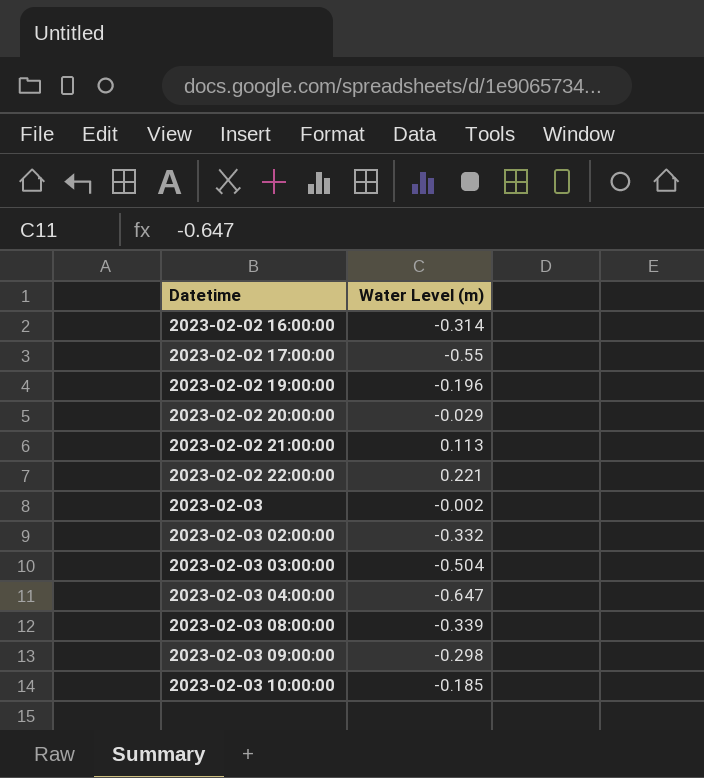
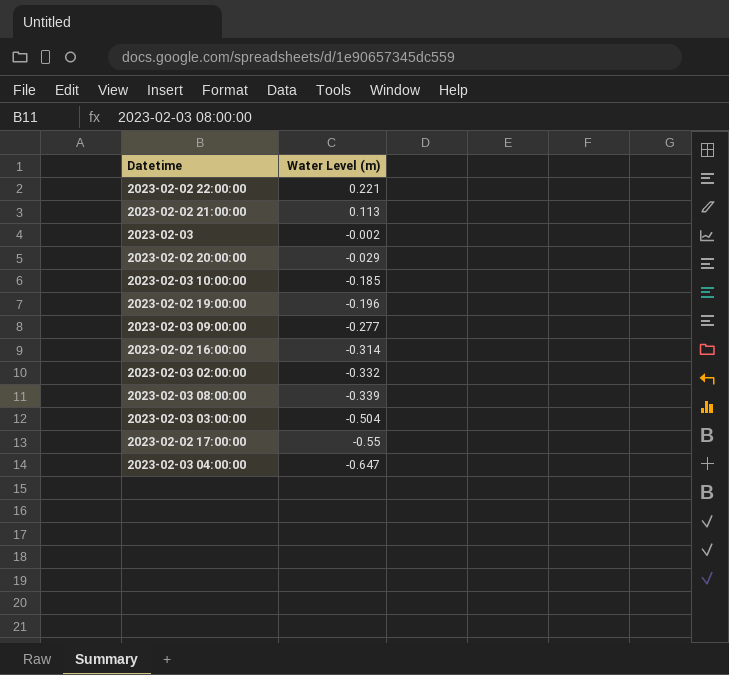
row order: Datetime ascending -> Water Level (m) descending
2023-02-03 09:00:00 | Water Level (m): -0.298 -> -0.277

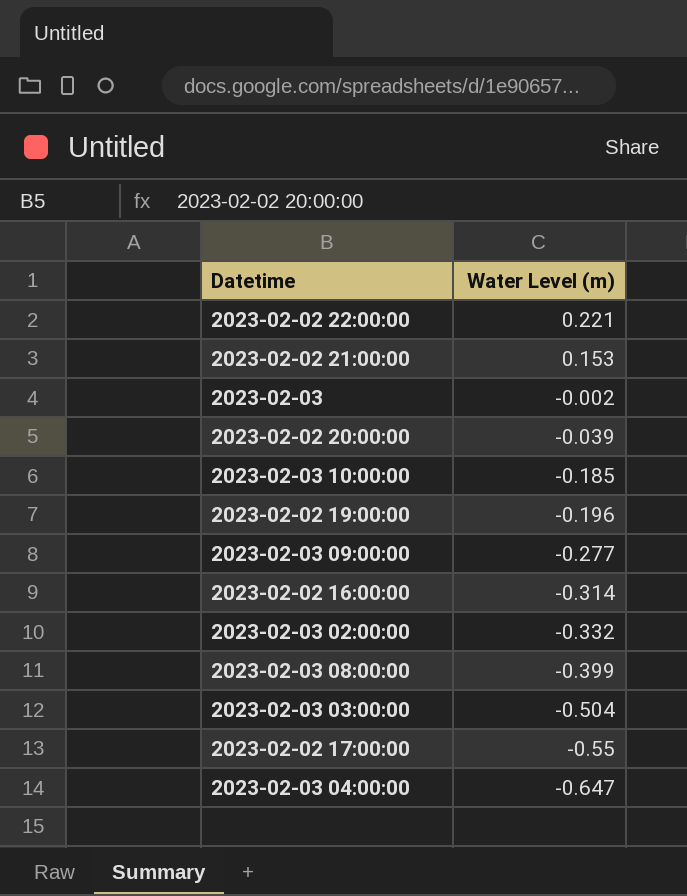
2023-02-02 21:00:00 | Water Level (m): 0.113 -> 0.153
2023-02-02 20:00:00 | Water Level (m): -0.029 -> -0.039
2023-02-03 08:00:00 | Water Level (m): -0.339 -> -0.399

